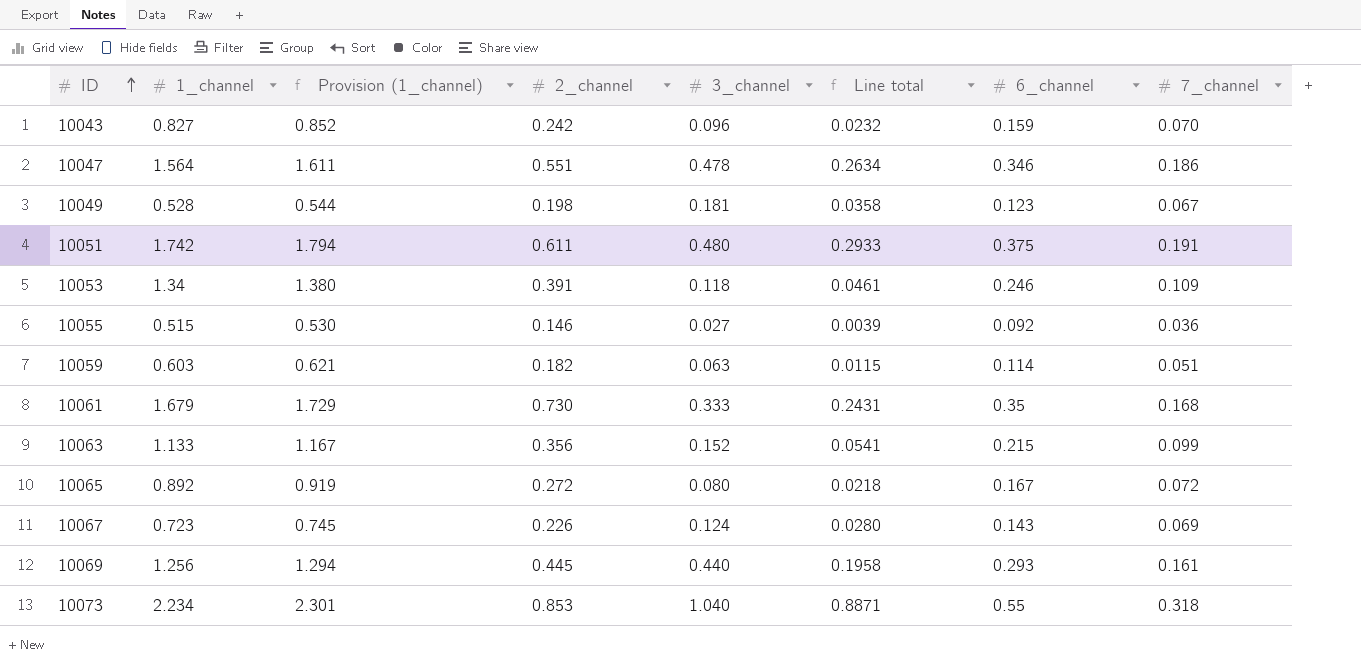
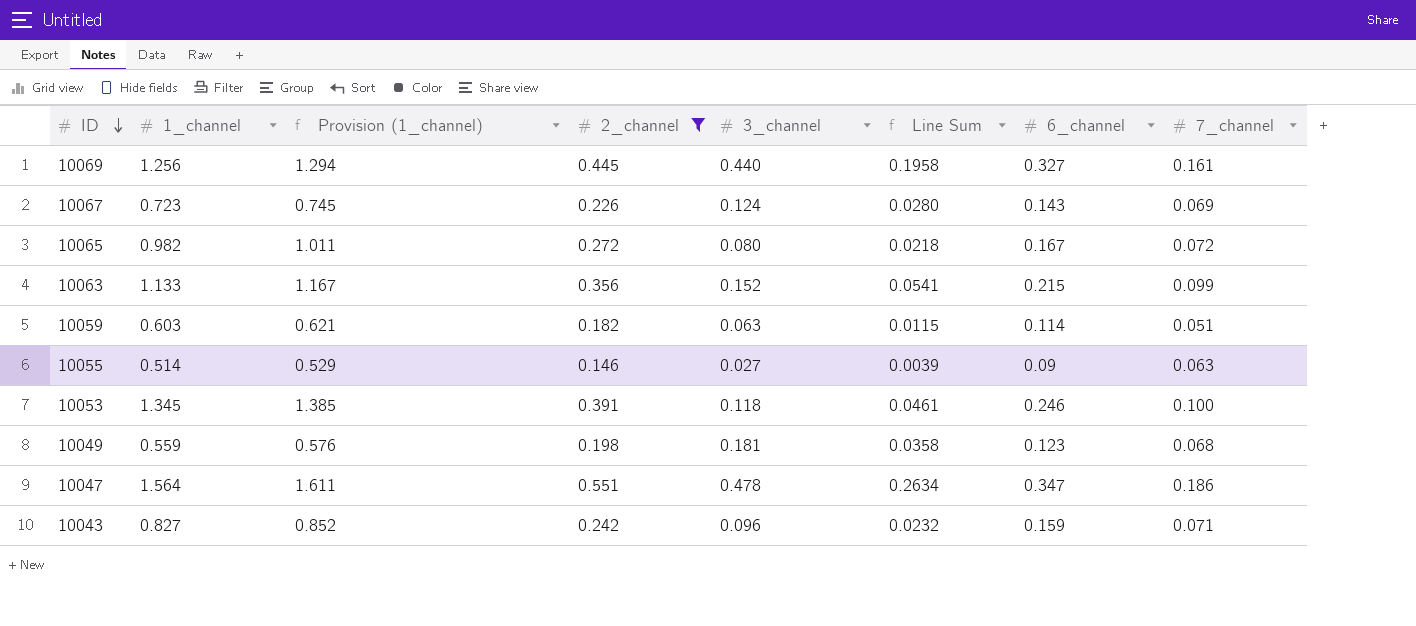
filter: none -> 2_channel <= 0.551
row order: ID ascending -> ID descending
column name: Line total -> Line Sum
10069 | 6_channel: 0.293 -> 0.327
10065 | 1_channel: 0.892 -> 0.982
10065 | Provision (1_channel): 0.919 -> 1.011
10055 | 1_channel: 0.515 -> 0.514
10055 | Provision (1_channel): 0.530 -> 0.529
10055 | 6_channel: 0.092 -> 0.09
10055 | 7_channel: 0.036 -> 0.063
10053 | 1_channel: 1.34 -> 1.345
10053 | Provision (1_channel): 1.380 -> 1.385
10053 | 7_channel: 0.109 -> 0.100
10049 | 1_channel: 0.528 -> 0.559
10049 | Provision (1_channel): 0.544 -> 0.576
10049 | 7_channel: 0.067 -> 0.068
10047 | 6_channel: 0.346 -> 0.347
10043 | 7_channel: 0.070 -> 0.071

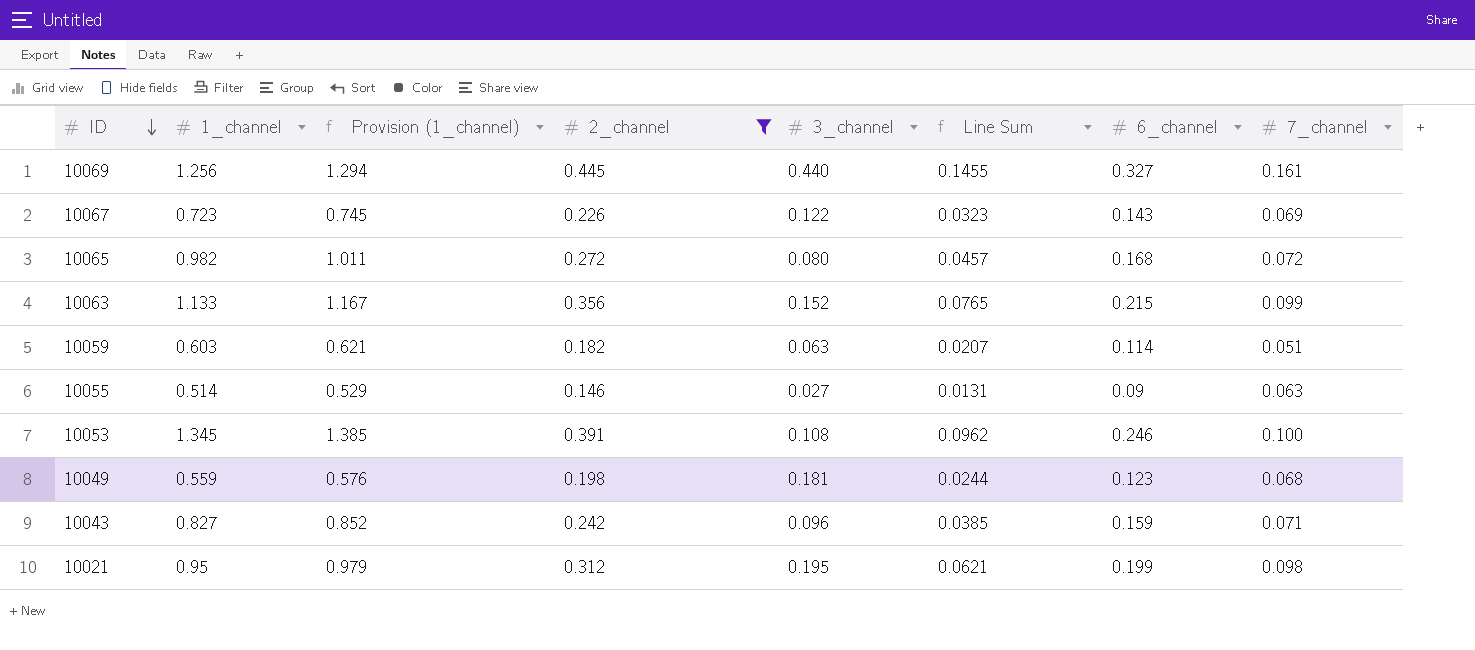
column Line Sum | formula: [2_channel] * [3_channel] -> [2_channel] * [6_channel]
row 10047: 1.564 | 1.611 | 0.551 | 0.478 | 0.2634 | 0.347 | 0.186 -> none
10067 | 3_channel: 0.124 -> 0.122
10065 | 6_channel: 0.167 -> 0.168
10053 | 3_channel: 0.118 -> 0.108
row 10021: none -> 0.95 | 0.979 | 0.312 | 0.195 | 0.0621 | 0.199 | 0.098

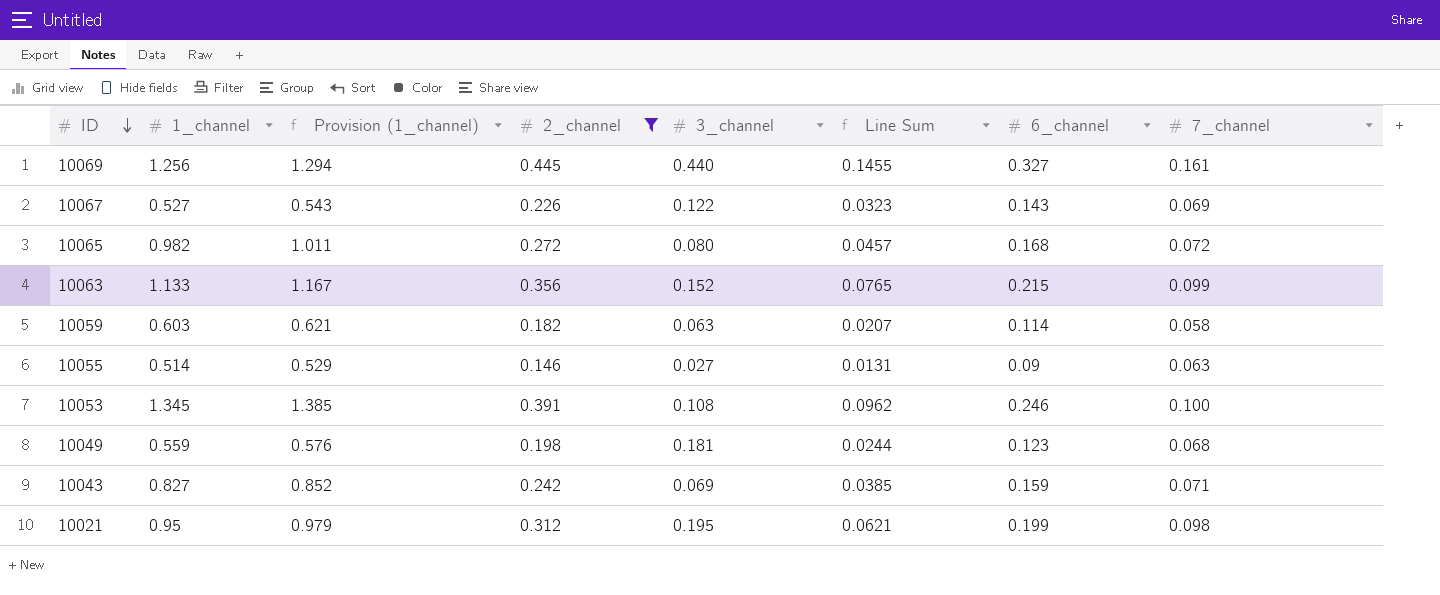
10067 | 1_channel: 0.723 -> 0.527
10067 | Provision (1_channel): 0.745 -> 0.543
10059 | 7_channel: 0.051 -> 0.058
10043 | 3_channel: 0.096 -> 0.069

